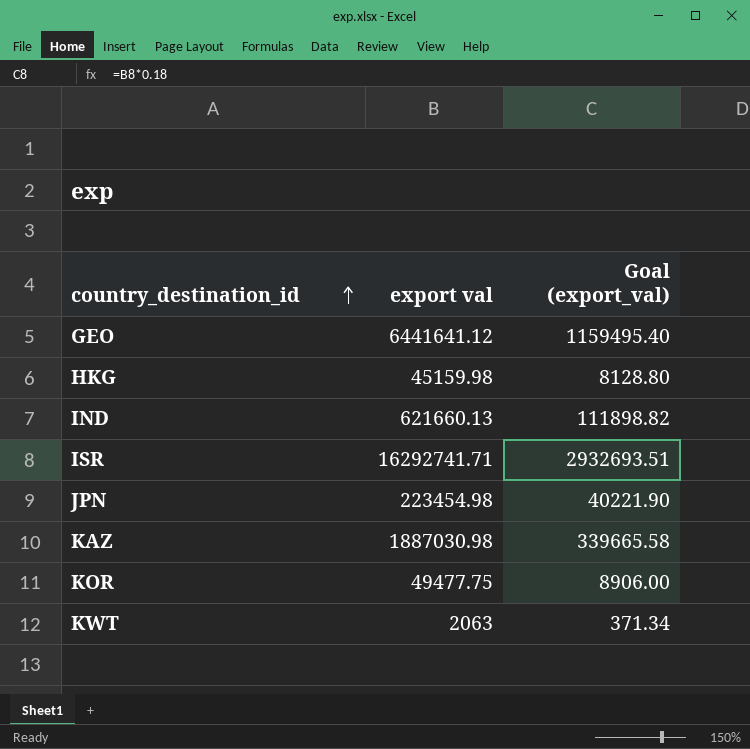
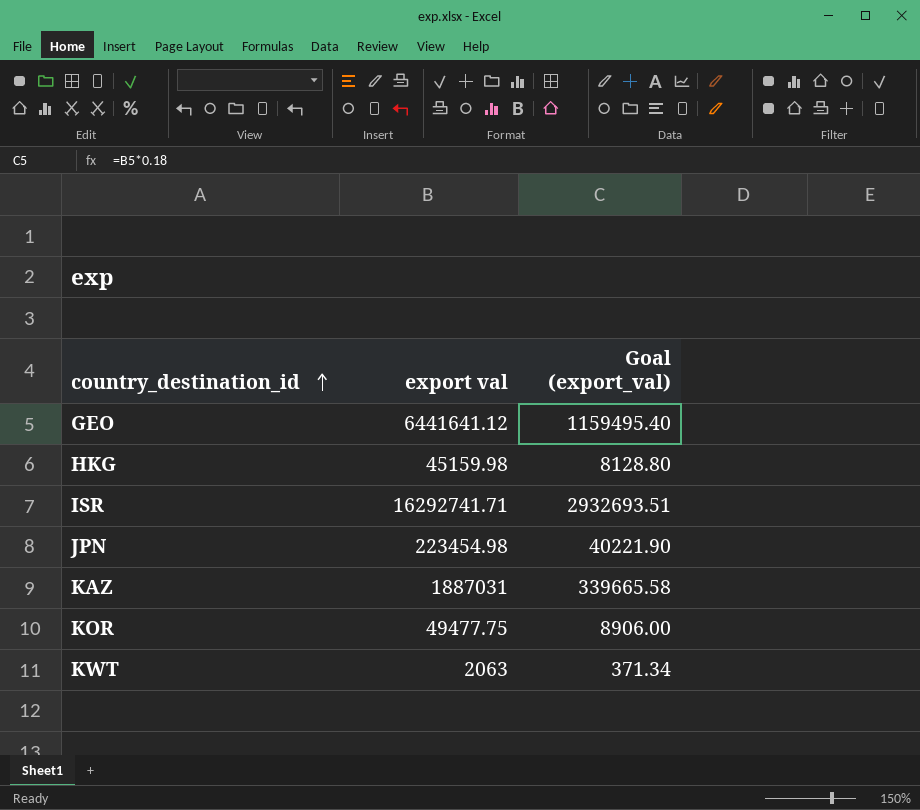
row IND: 621660.13 | 111898.82 -> none
KAZ | export val: 1887030.98 -> 1887031

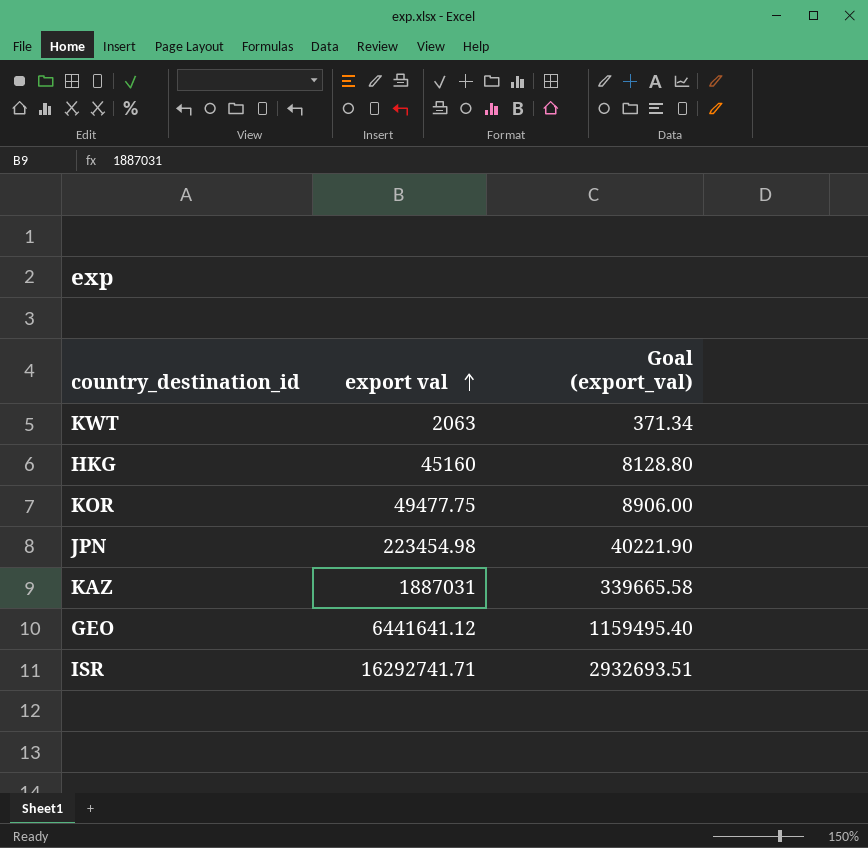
row order: country_destination_id ascending -> export val ascending
HKG | export val: 45159.98 -> 45160

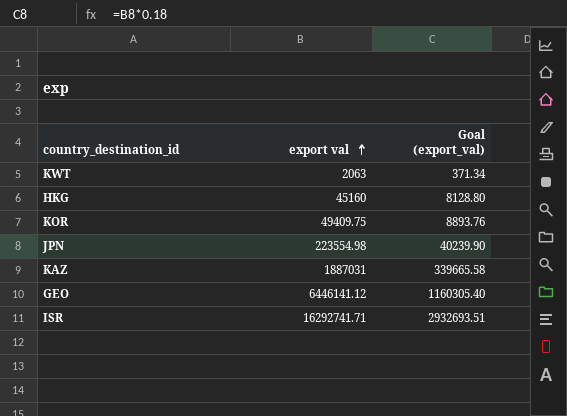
KOR | export val: 49477.75 -> 49409.75
KOR | Goal (export_val): 8906.00 -> 8893.76
JPN | export val: 223454.98 -> 223554.98
JPN | Goal (export_val): 40221.90 -> 40239.90
GEO | export val: 6441641.12 -> 6446141.12
GEO | Goal (export_val): 1159495.40 -> 1160305.40

